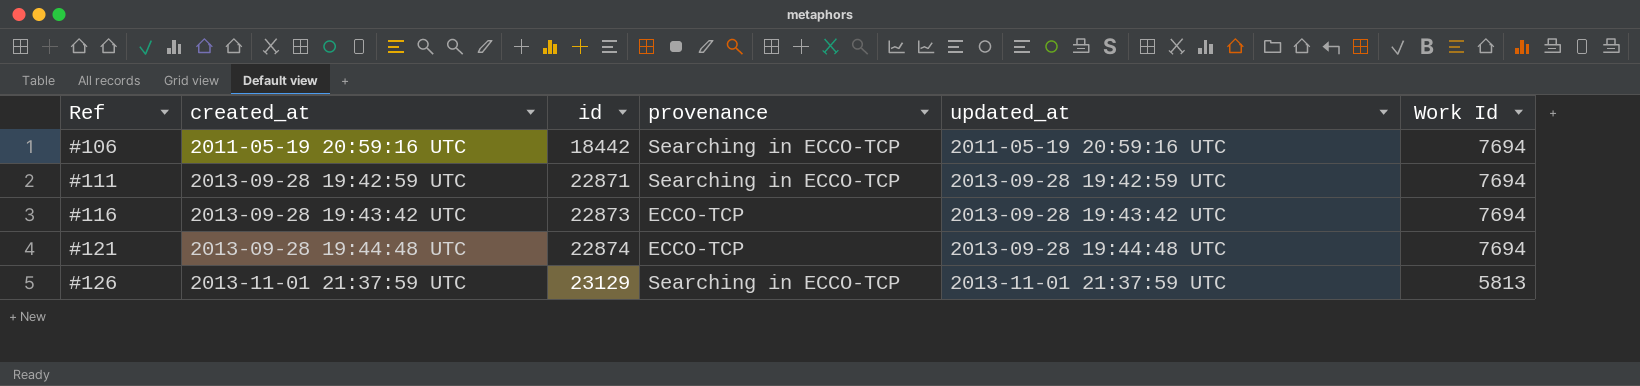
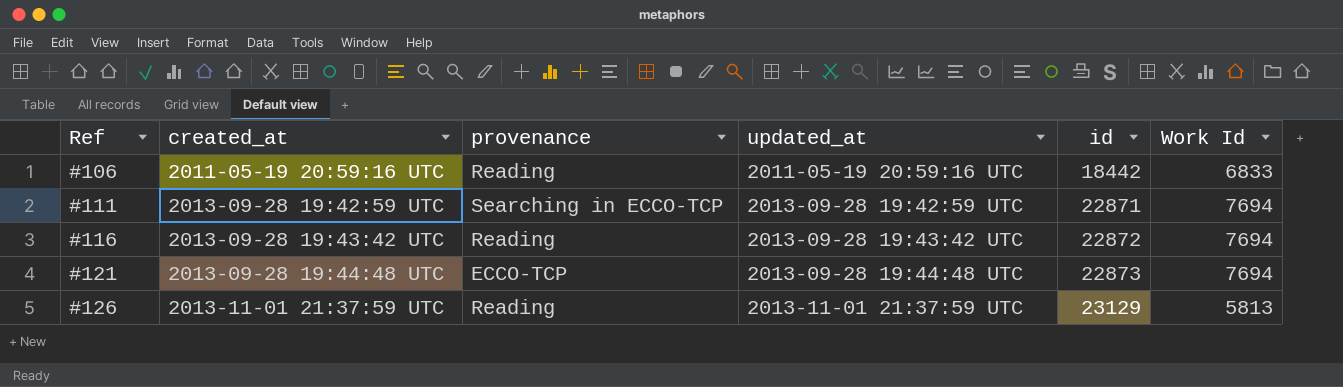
column id | position: 3 -> 5
#106 | provenance: Searching in ECCO-TCP -> Reading
#106 | Work Id: 7694 -> 6833
#116 | provenance: ECCO-TCP -> Reading
#116 | id: 22873 -> 22872
#121 | id: 22874 -> 22873
#126 | provenance: Searching in ECCO-TCP -> Reading

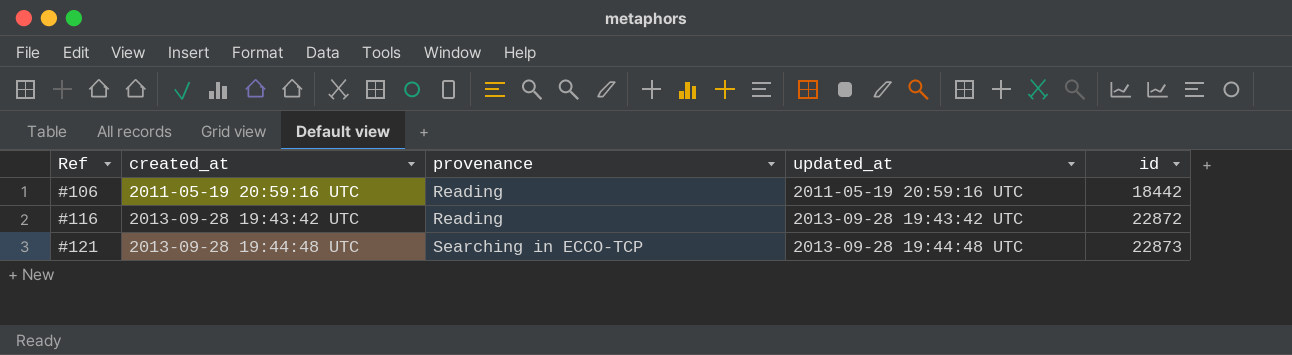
column Work Id | position: 6 -> none
row #111: 2013-09-28 19:42:59 UTC | Searching in ECCO-TCP | 2013-09-28 19:42:59 UTC | 22871 | 7694 -> none
row #126: 2013-11-01 21:37:59 UTC | Reading | 2013-11-01 21:37:59 UTC | 23129 | 5813 -> none
#121 | provenance: ECCO-TCP -> Searching in ECCO-TCP

